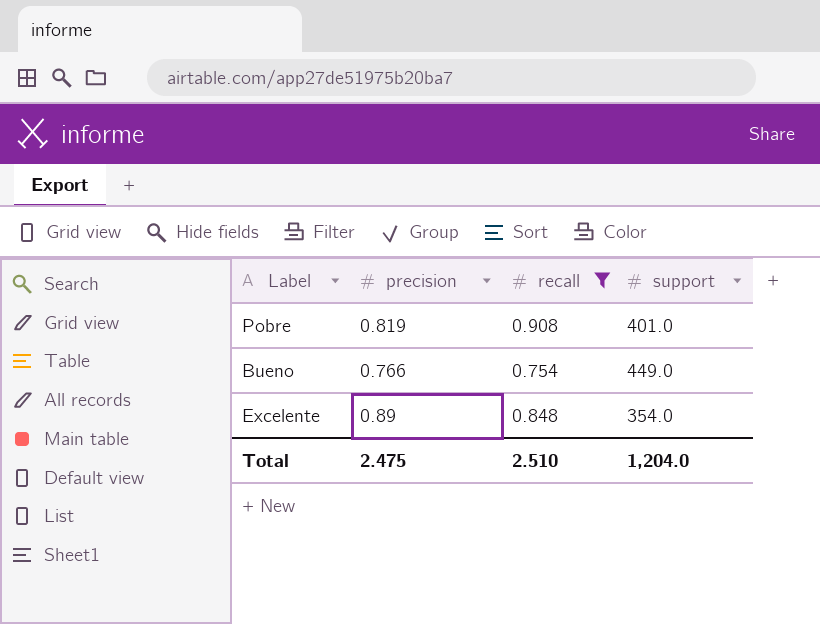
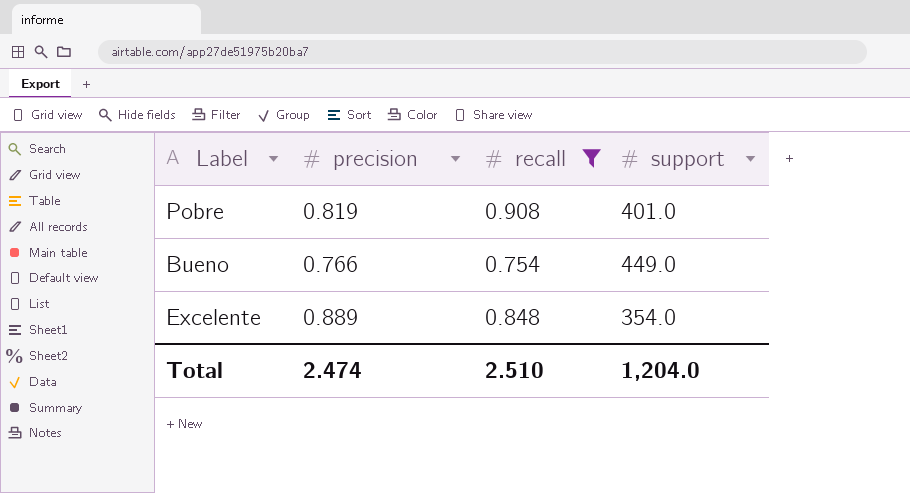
Excelente | precision: 0.89 -> 0.889
Total | precision: 2.475 -> 2.474

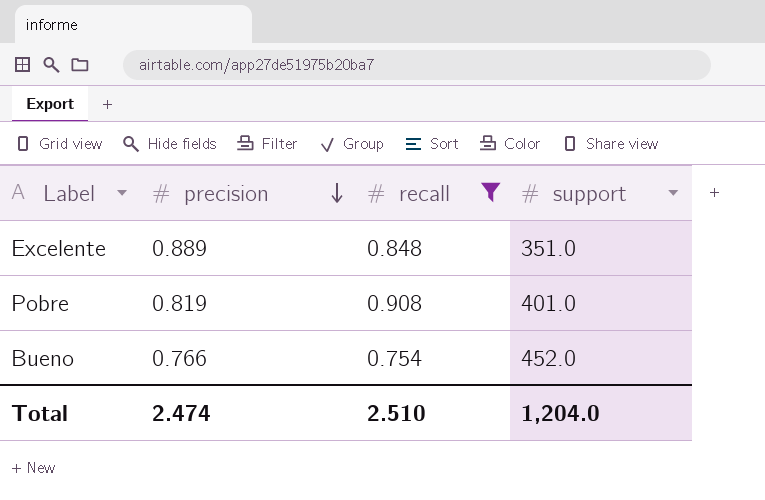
row order: none -> precision descending
Excelente | support: 354.0 -> 351.0
Bueno | support: 449.0 -> 452.0

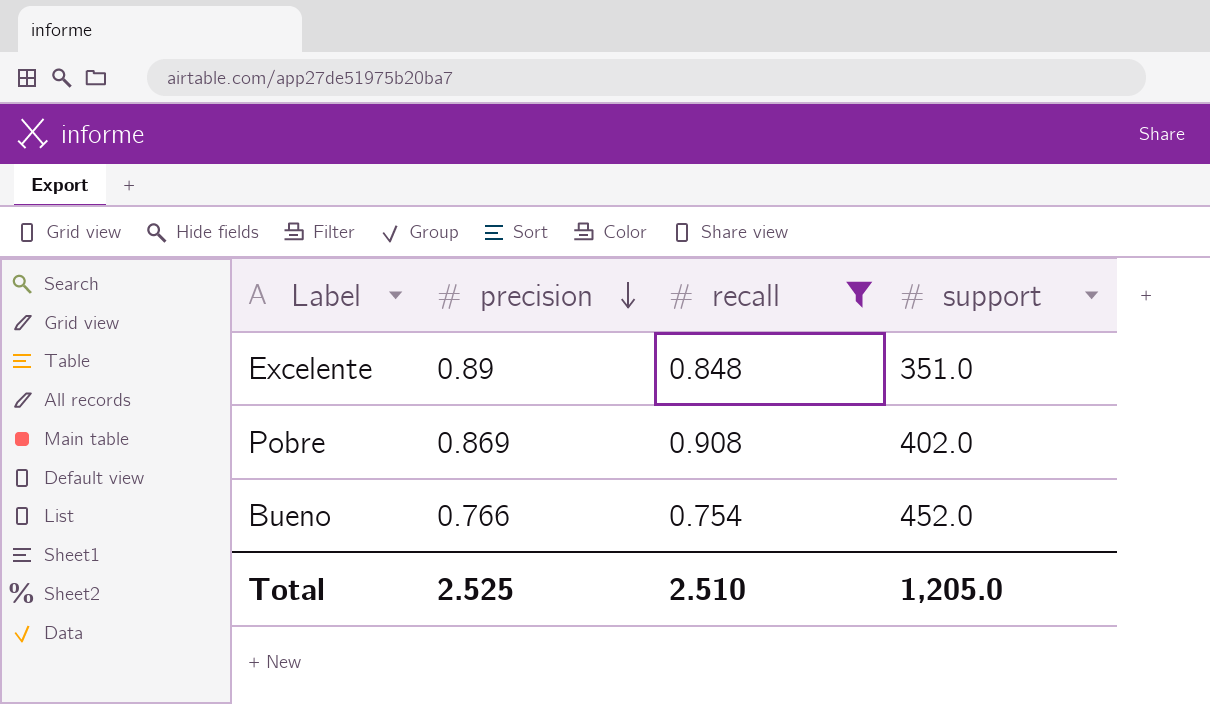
Excelente | precision: 0.889 -> 0.89
Pobre | precision: 0.819 -> 0.869
Pobre | support: 401.0 -> 402.0
Total | precision: 2.474 -> 2.525
Total | support: 1,204.0 -> 1,205.0

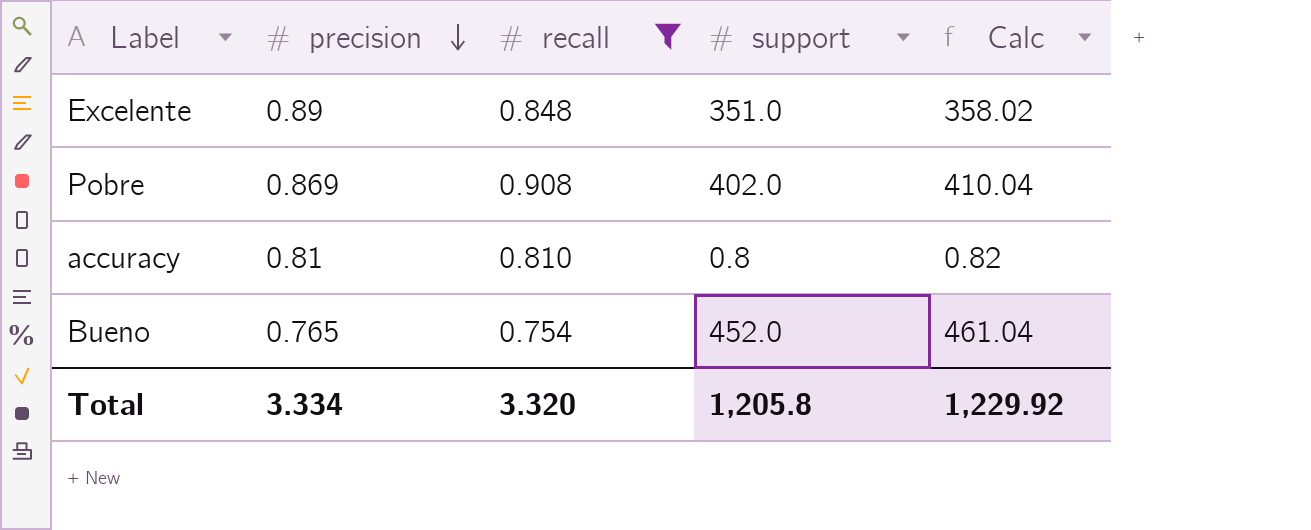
column Calc | formula: none -> [support] * 1.02
row accuracy: none -> 0.81 | 0.810 | 0.8 | 0.82
Bueno | precision: 0.766 -> 0.765
Total | precision: 2.525 -> 3.334
Total | recall: 2.510 -> 3.320
Total | support: 1,205.0 -> 1,205.8

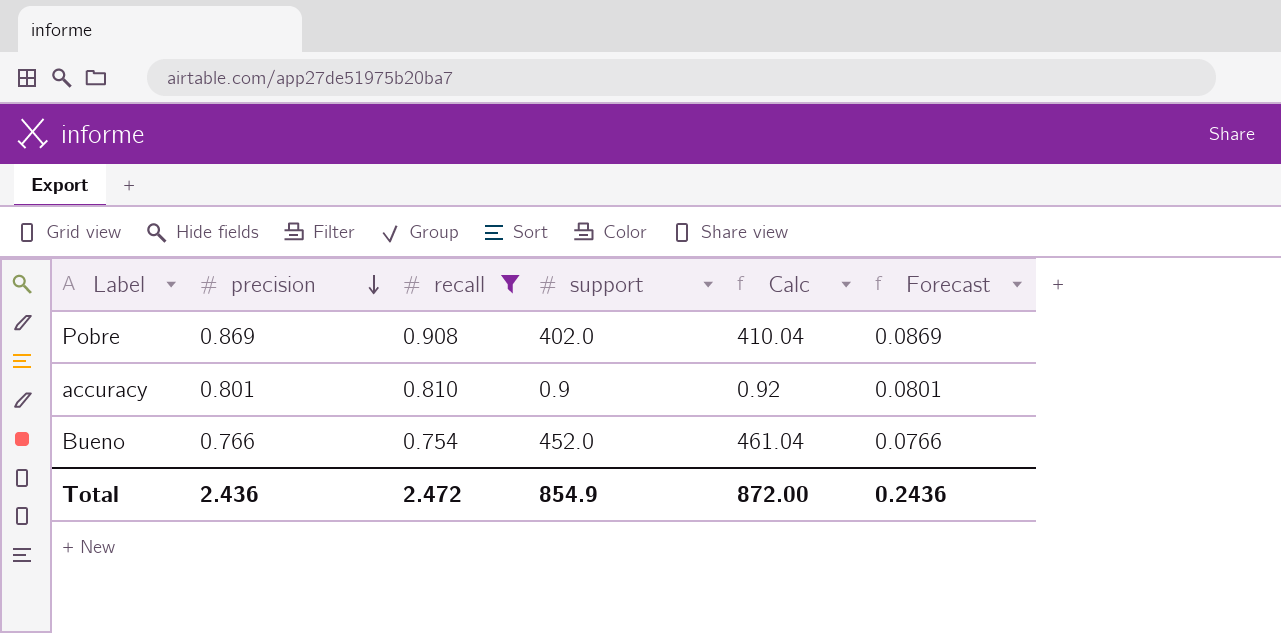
column Forecast | formula: none -> [precision] * 0.1
row Excelente: 0.89 | 0.848 | 351.0 | 358.02 -> none
accuracy | precision: 0.81 -> 0.801
accuracy | support: 0.8 -> 0.9
accuracy | Calc: 0.82 -> 0.92
Bueno | precision: 0.765 -> 0.766
Total | precision: 3.334 -> 2.436
Total | recall: 3.320 -> 2.472
Total | support: 1,205.8 -> 854.9
Total | Calc: 1,229.92 -> 872.00

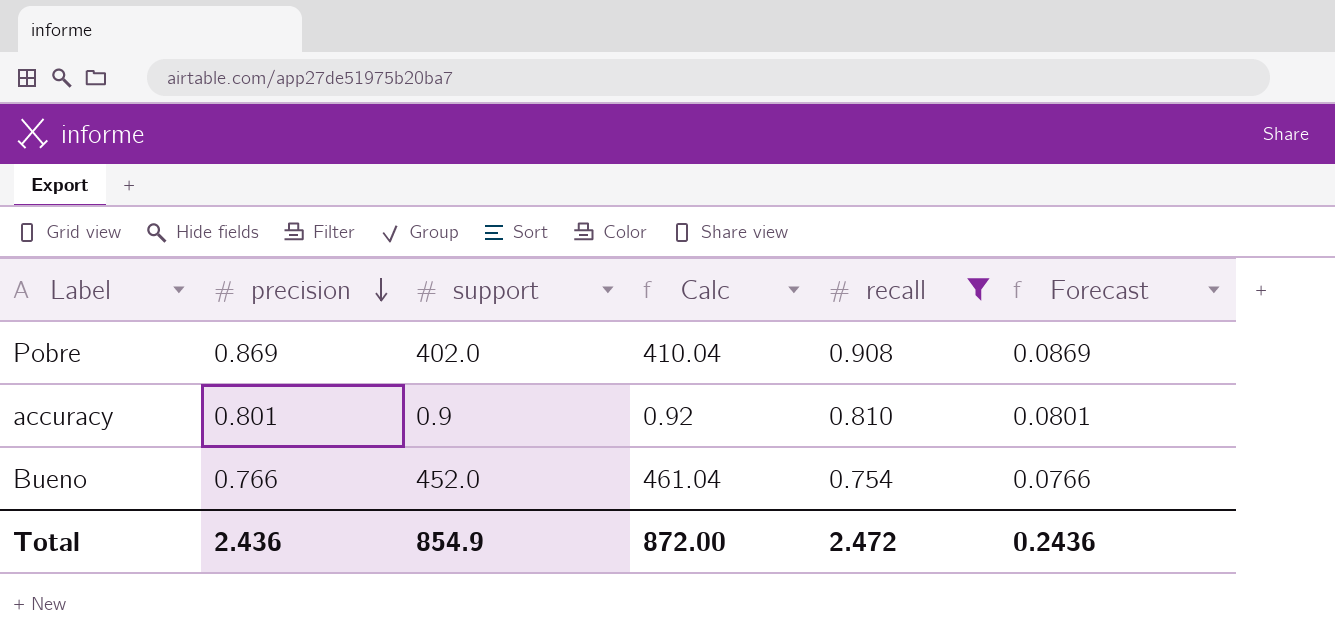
column recall | position: 3 -> 5

